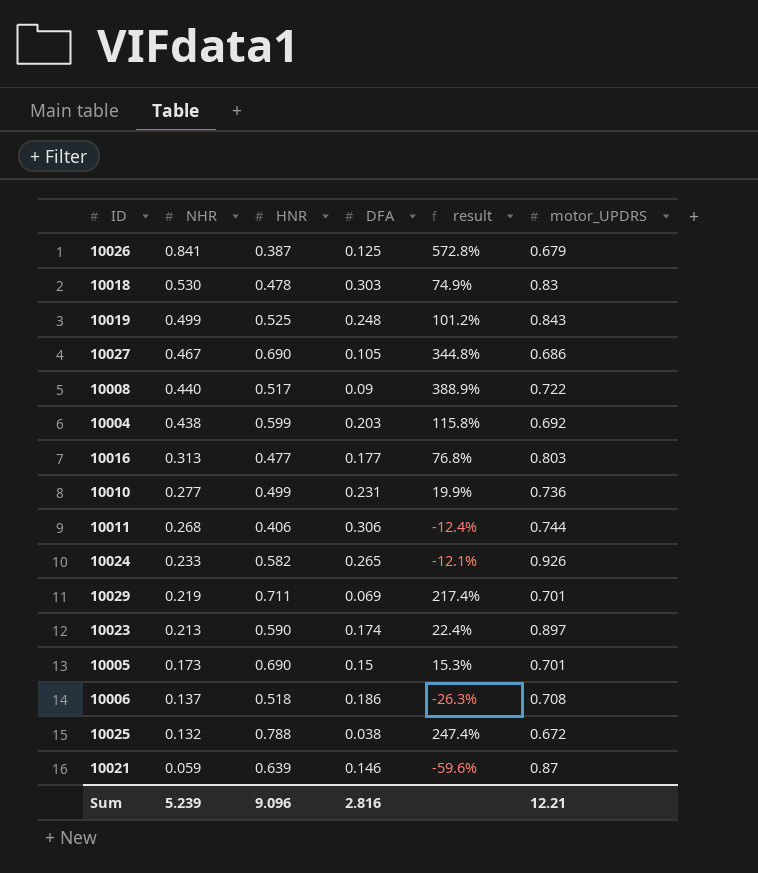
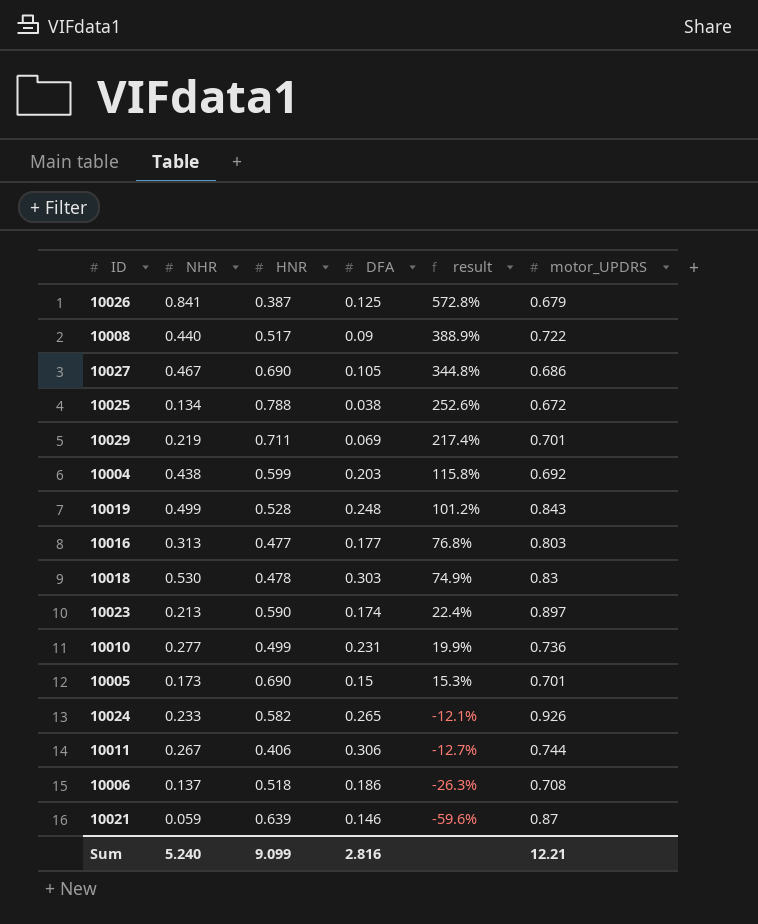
row order: NHR descending -> result descending
10025 | NHR: 0.132 -> 0.134
10025 | result: 247.4% -> 252.6%
10019 | HNR: 0.525 -> 0.528
10011 | NHR: 0.268 -> 0.267
10011 | result: -12.4% -> -12.7%
Sum | NHR: 5.239 -> 5.240
Sum | HNR: 9.096 -> 9.099

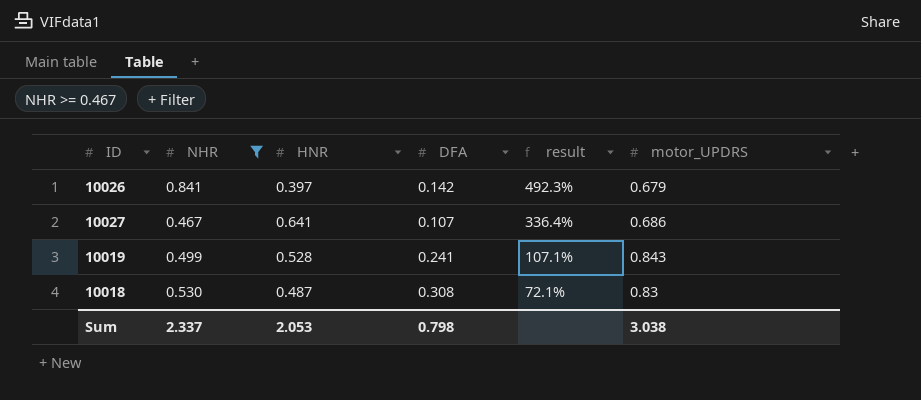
filter: none -> NHR >= 0.467
10026 | HNR: 0.387 -> 0.397
10026 | DFA: 0.125 -> 0.142
10026 | result: 572.8% -> 492.3%
10027 | HNR: 0.690 -> 0.641
10027 | DFA: 0.105 -> 0.107
10027 | result: 344.8% -> 336.4%
10019 | DFA: 0.248 -> 0.241
10019 | result: 101.2% -> 107.1%
10018 | HNR: 0.478 -> 0.487
10018 | DFA: 0.303 -> 0.308
10018 | result: 74.9% -> 72.1%
Sum | NHR: 5.240 -> 2.337
Sum | HNR: 9.099 -> 2.053
Sum | DFA: 2.816 -> 0.798
Sum | motor_UPDRS: 12.21 -> 3.038

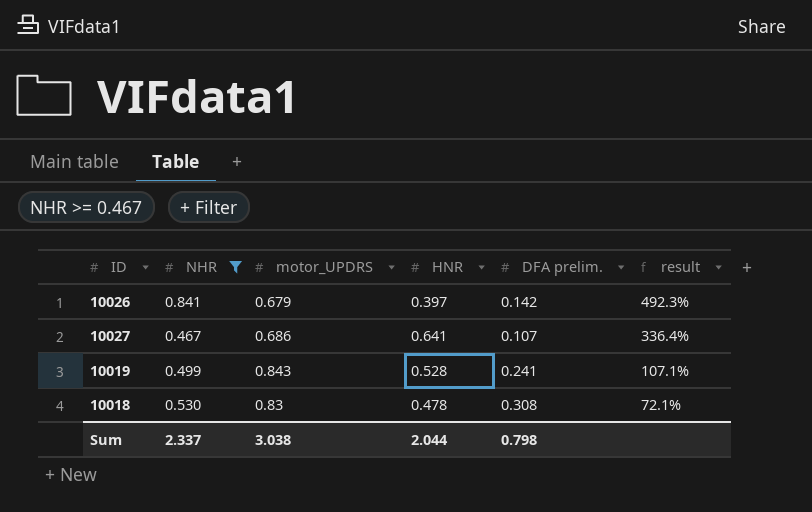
column motor_UPDRS | position: 6 -> 3
column name: DFA -> DFA prelim.
10018 | HNR: 0.487 -> 0.478
Sum | HNR: 2.053 -> 2.044

